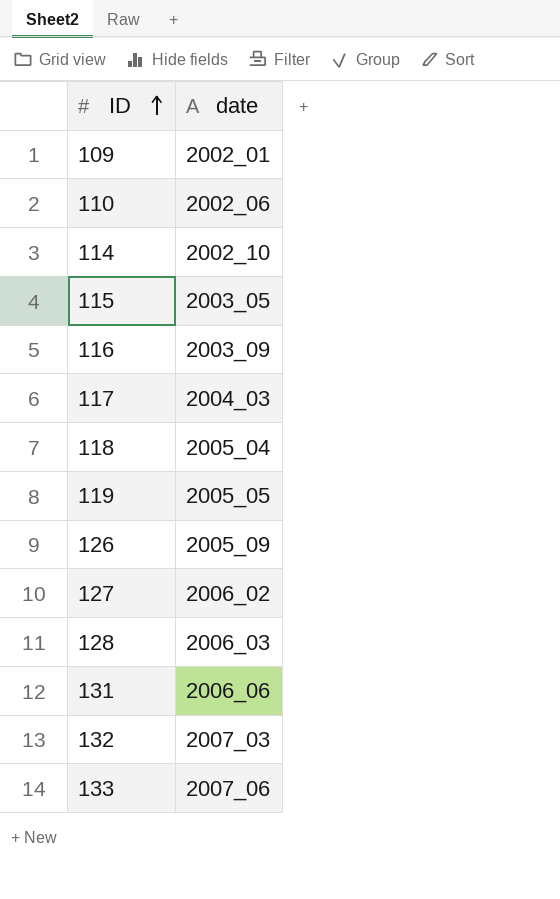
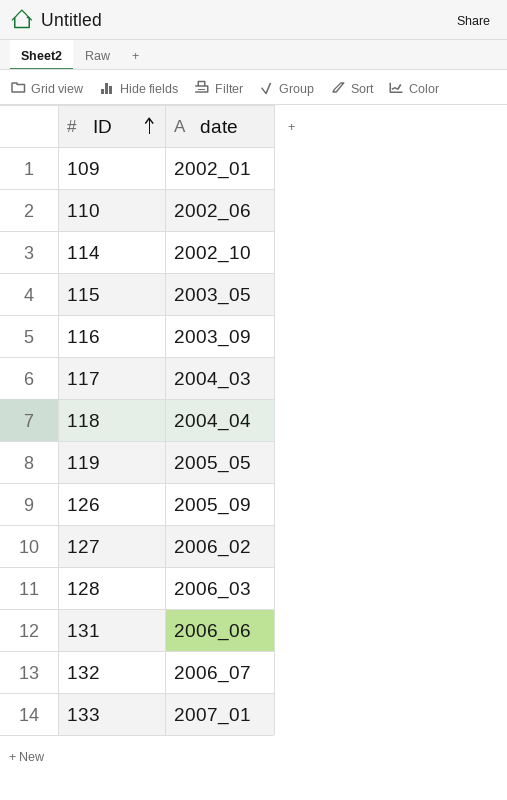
118 | date: 2005_04 -> 2004_04
132 | date: 2007_03 -> 2006_07
133 | date: 2007_06 -> 2007_01

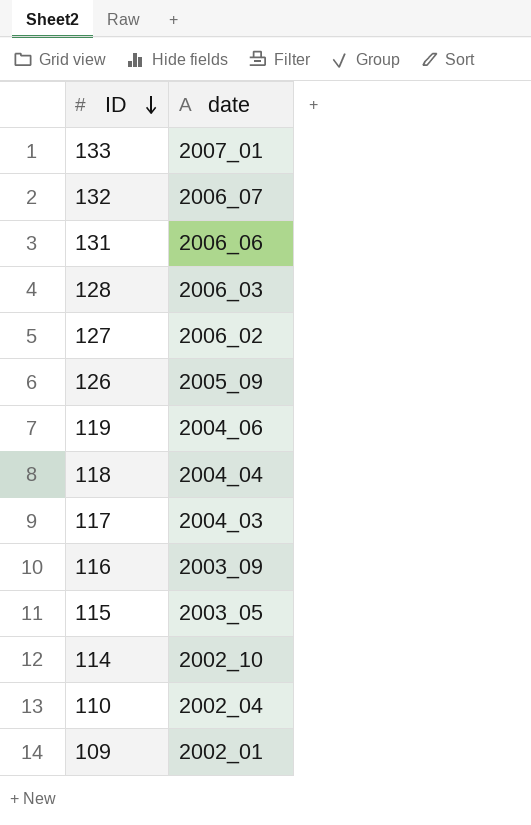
row order: ID ascending -> ID descending
119 | date: 2005_05 -> 2004_06
110 | date: 2002_06 -> 2002_04

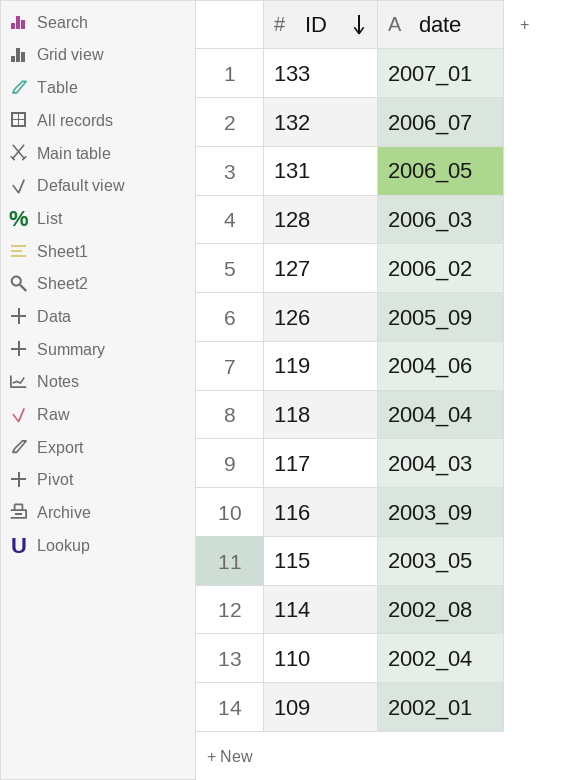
131 | date: 2006_06 -> 2006_05
114 | date: 2002_10 -> 2002_08

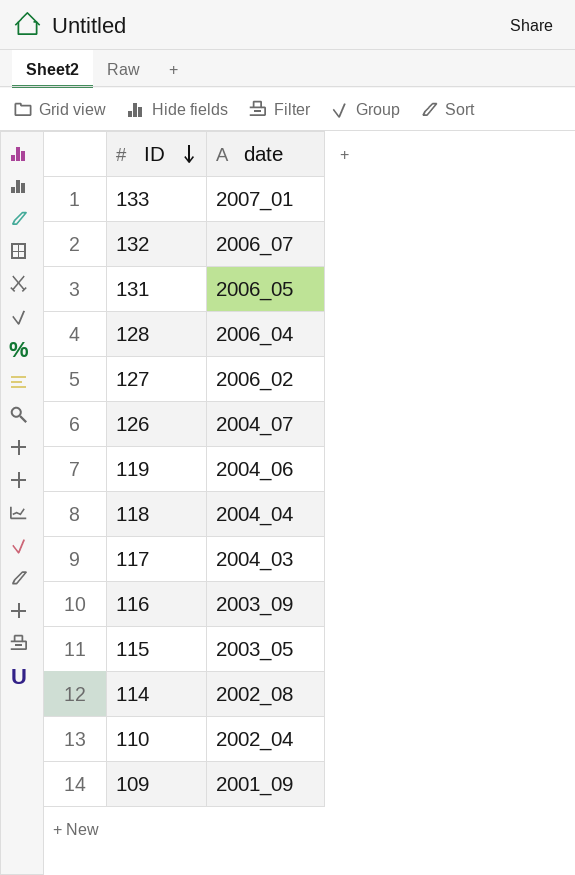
128 | date: 2006_03 -> 2006_04
126 | date: 2005_09 -> 2004_07
109 | date: 2002_01 -> 2001_09

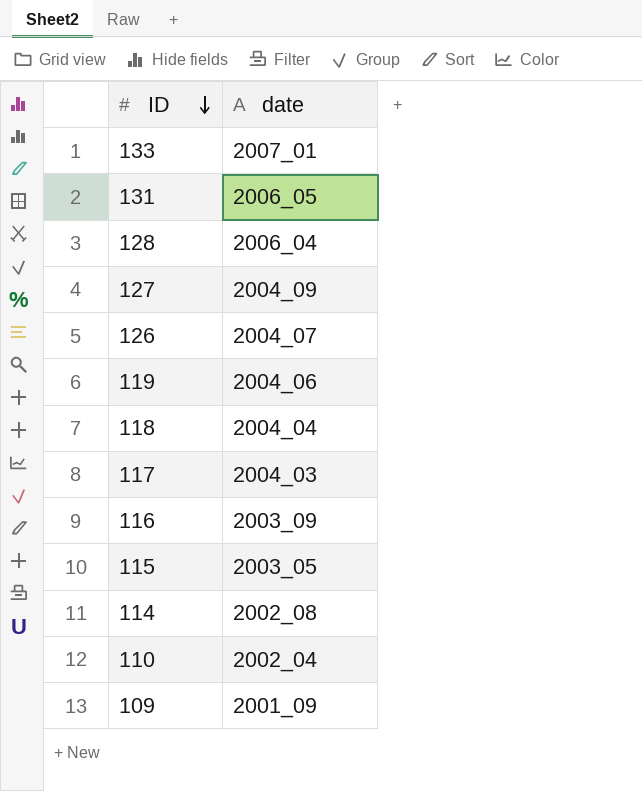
row 132: 2006_07 -> none
127 | date: 2006_02 -> 2004_09

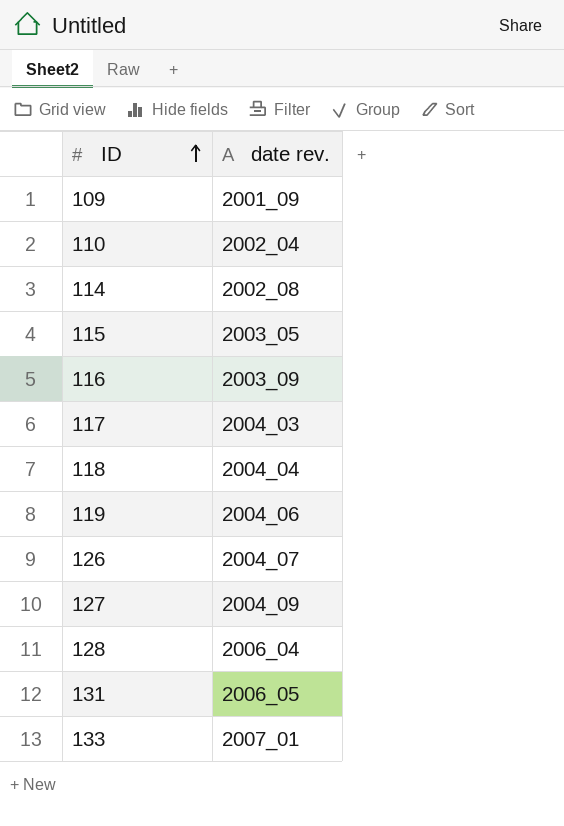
row order: ID descending -> ID ascending
column name: date -> date rev.

